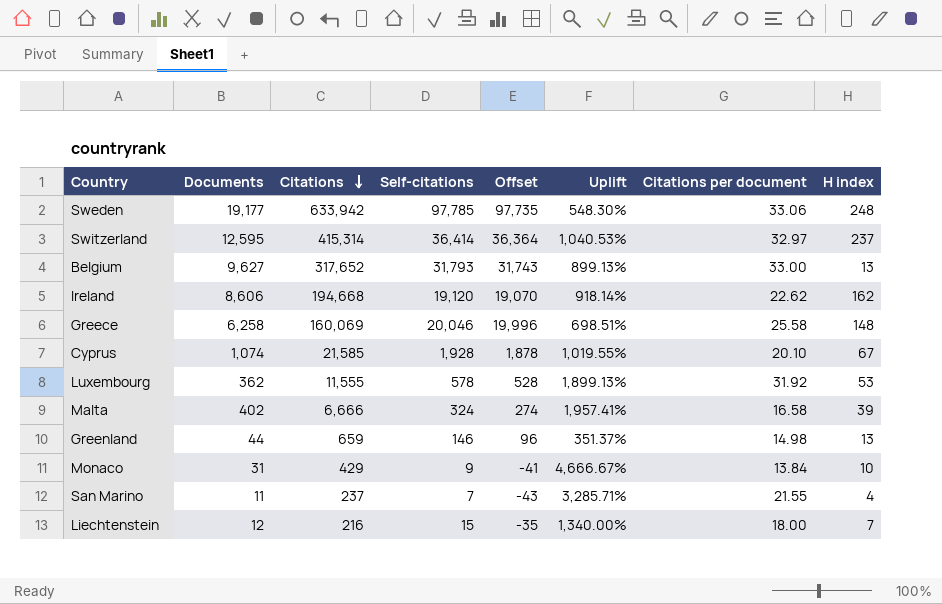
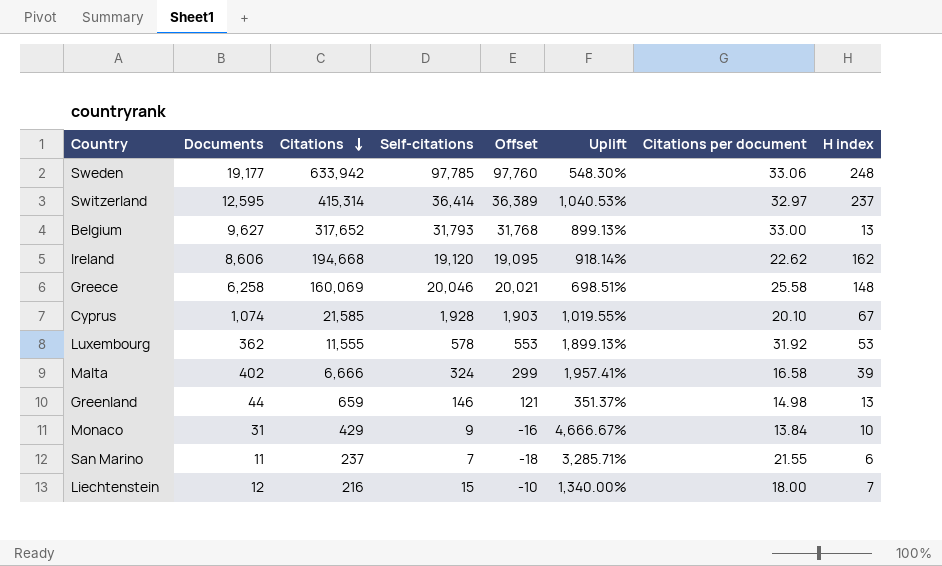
column Offset | formula: [Self-citations] - 50 -> [Self-citations] - 25
San Marino | H index: 4 -> 6

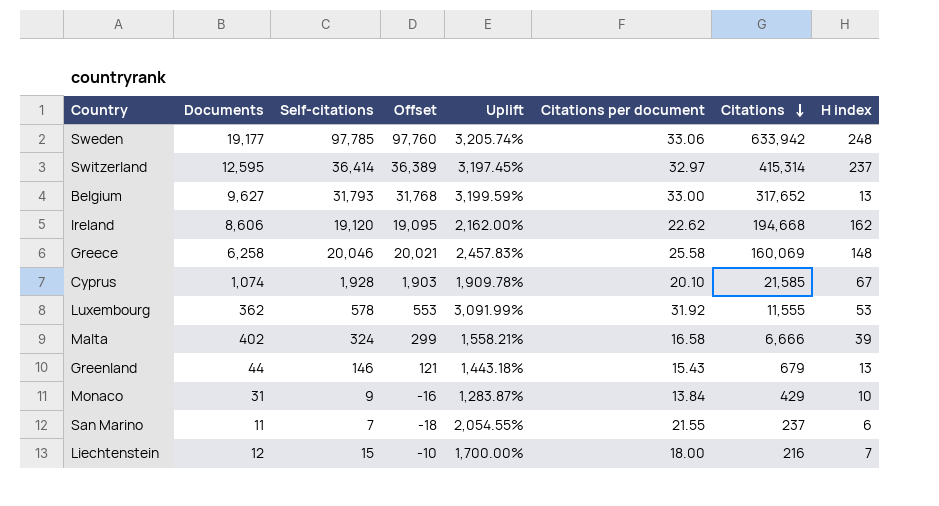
column Uplift | formula: ([Citations] - [Self-citations]) / [Self-citations] -> ([Citations] - [Documents]) / [Documents]
column Citations | position: 3 -> 7
Greenland | Citations per document: 14.98 -> 15.43
Greenland | Citations: 659 -> 679

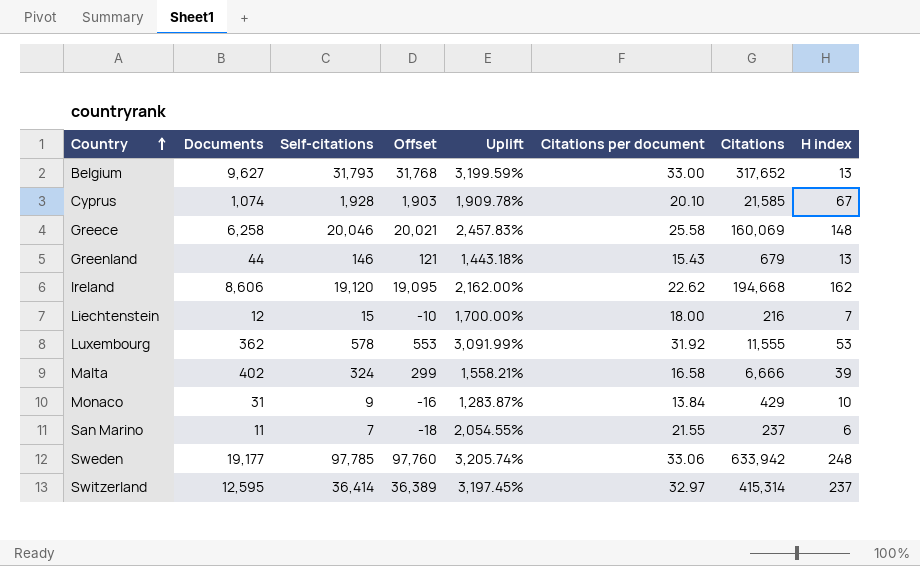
row order: Citations descending -> Country ascending

